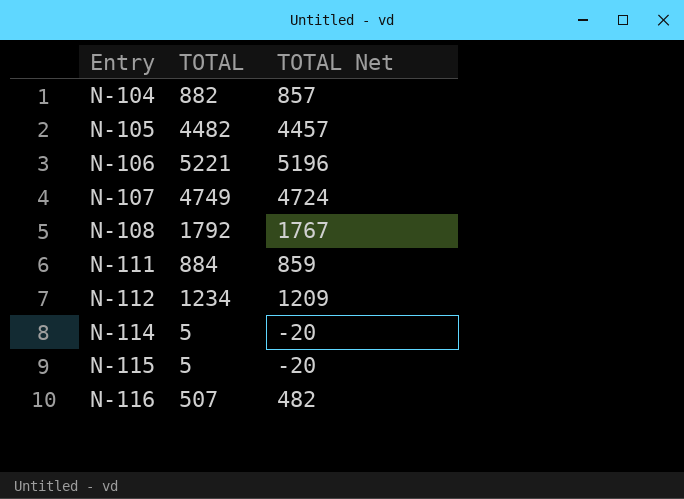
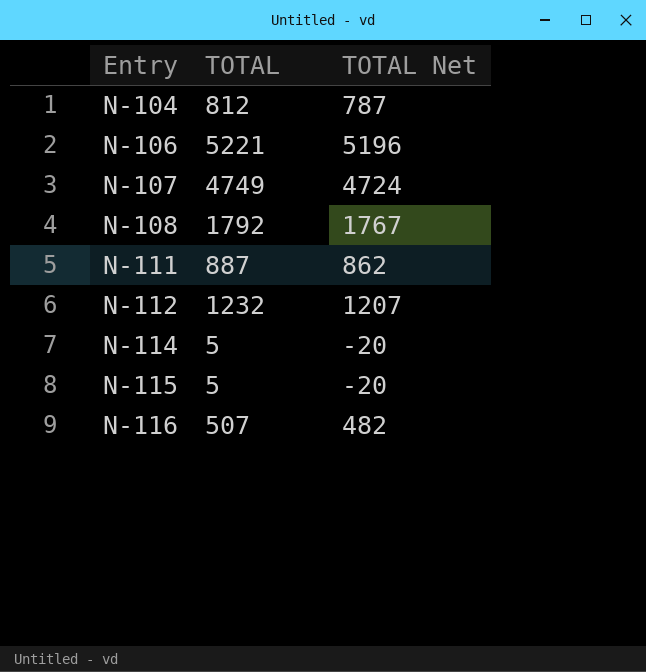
row N-105: 4482 | 4457 -> none
N-104 | TOTAL: 882 -> 812
N-104 | TOTAL Net: 857 -> 787
N-111 | TOTAL: 884 -> 887
N-111 | TOTAL Net: 859 -> 862
N-112 | TOTAL: 1234 -> 1232
N-112 | TOTAL Net: 1209 -> 1207

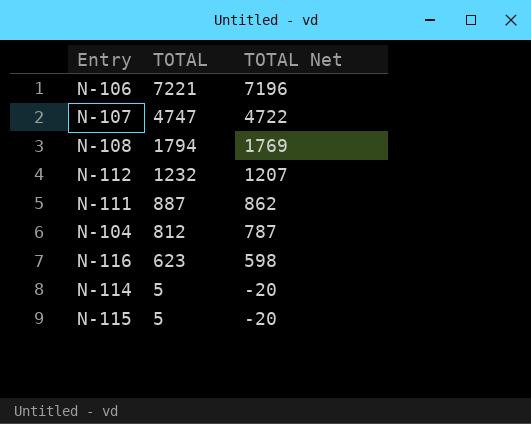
row order: Entry ascending -> TOTAL descending
N-106 | TOTAL: 5221 -> 7221
N-106 | TOTAL Net: 5196 -> 7196
N-107 | TOTAL: 4749 -> 4747
N-107 | TOTAL Net: 4724 -> 4722
N-108 | TOTAL: 1792 -> 1794
N-108 | TOTAL Net: 1767 -> 1769
N-116 | TOTAL: 507 -> 623
N-116 | TOTAL Net: 482 -> 598

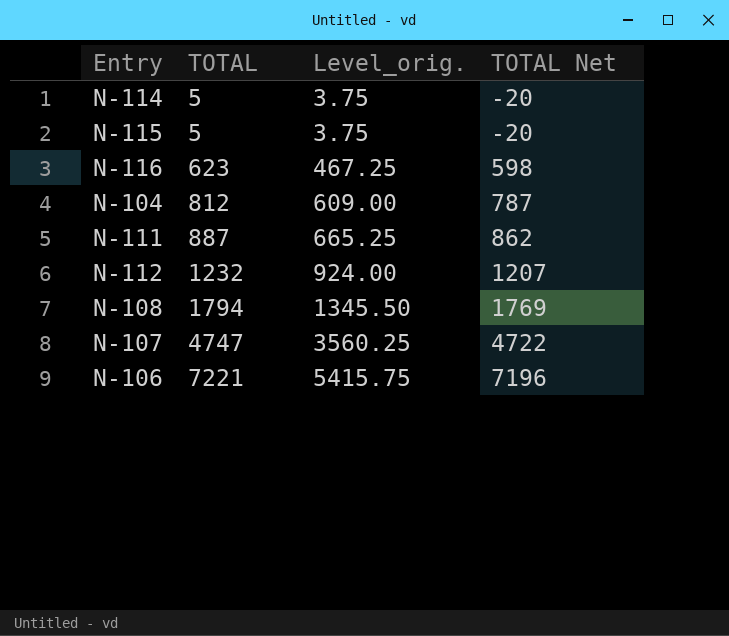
row order: TOTAL descending -> TOTAL ascending
column Level_orig. | formula: none -> [TOTAL] * 0.75

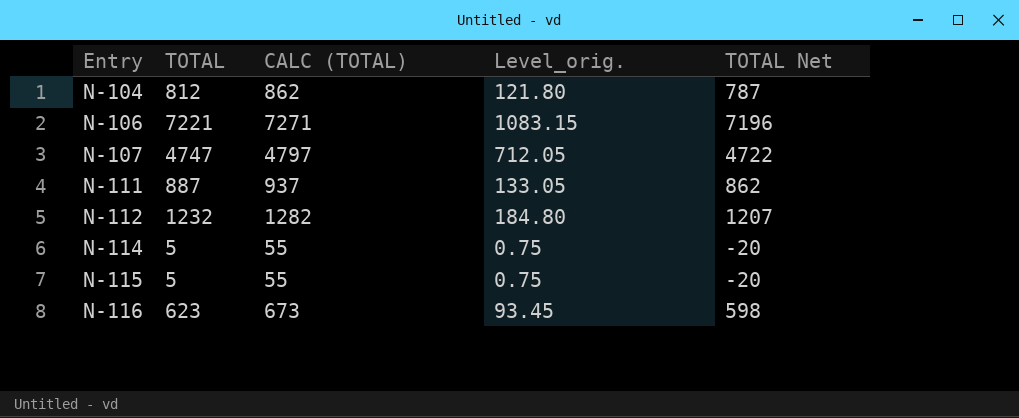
row order: TOTAL ascending -> Entry ascending
column CALC (TOTAL) | formula: none -> [TOTAL] + 50
column Level_orig. | formula: [TOTAL] * 0.75 -> [TOTAL] * 0.15
row N-108: 1794 | 1345.50 | 1769 -> none

